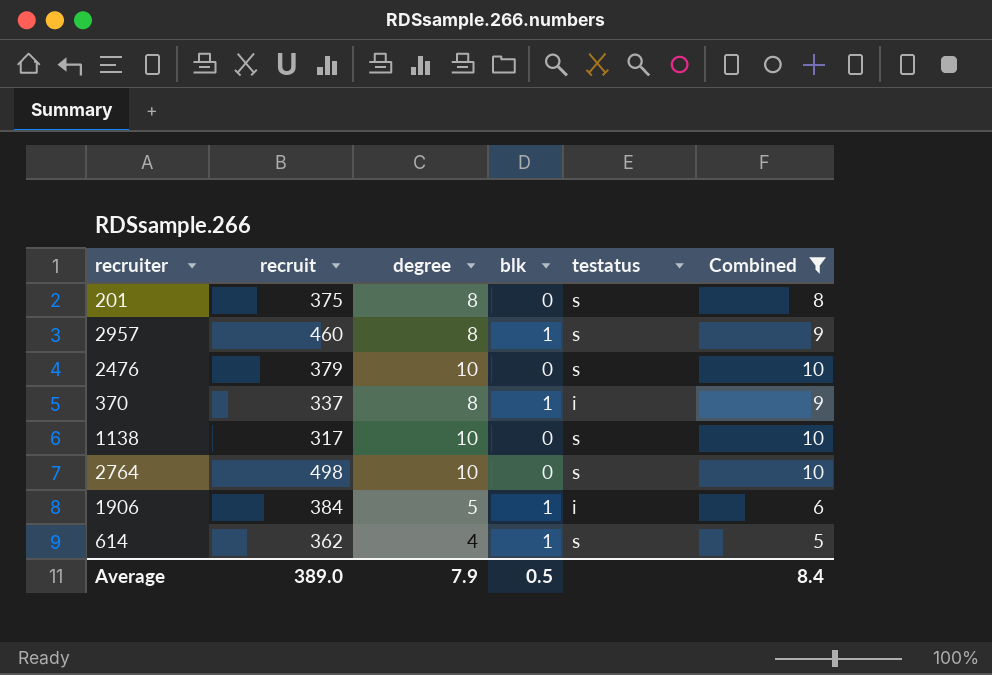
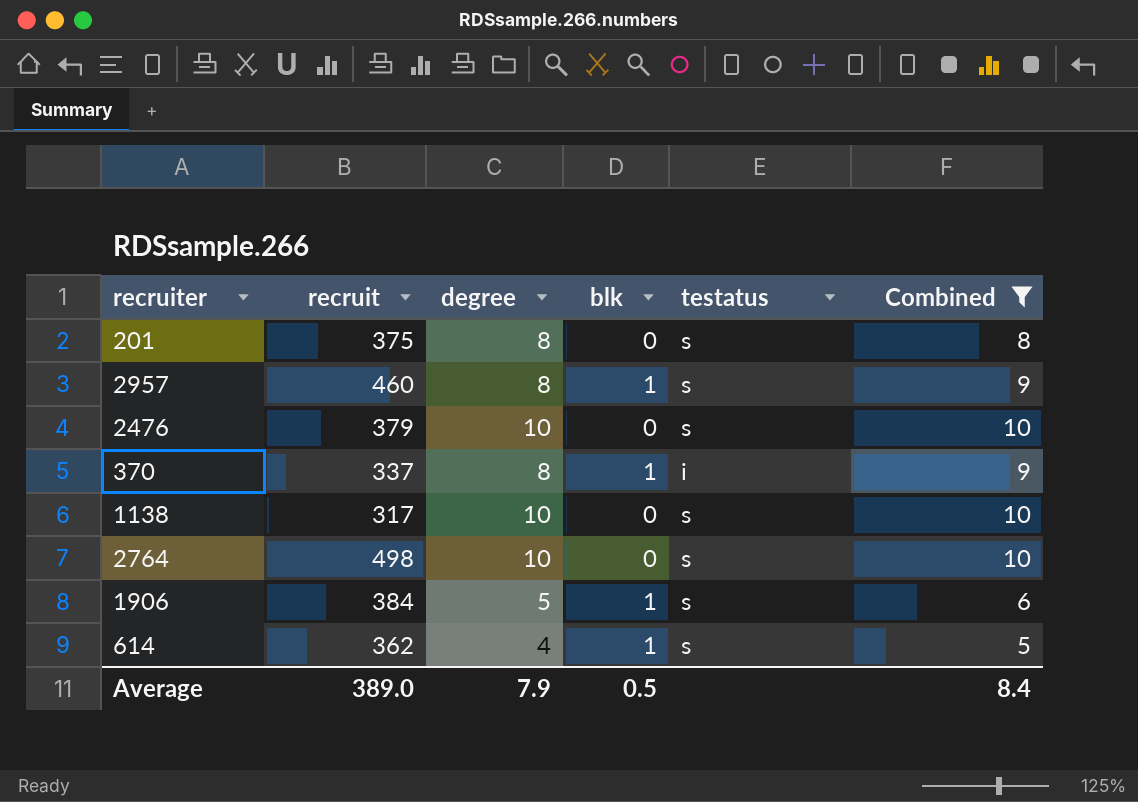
1906 | testatus: i -> s

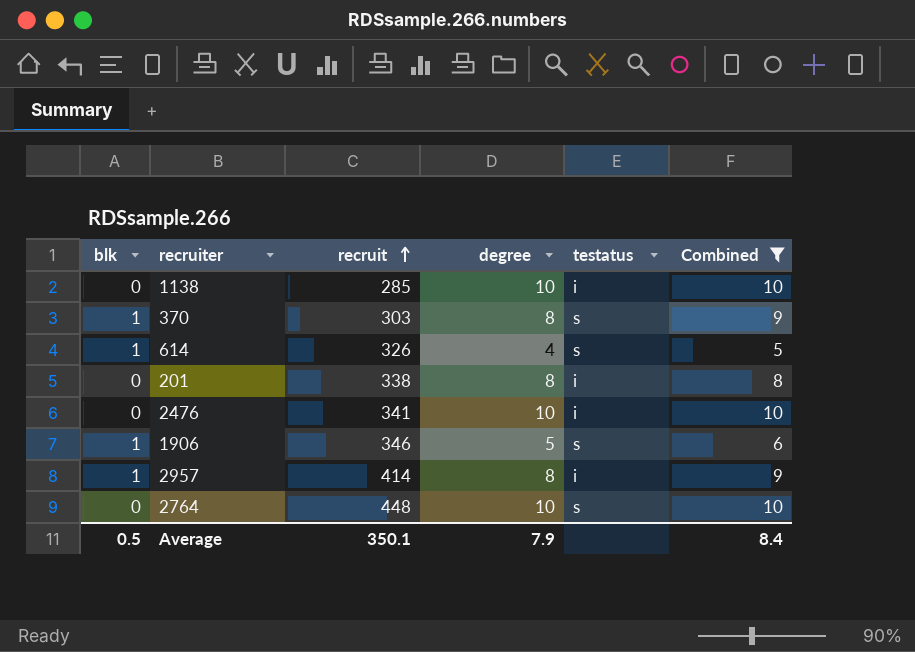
row order: none -> recruit ascending
column blk | position: 4 -> 1
1138 | recruit: 317 -> 285
1138 | testatus: s -> i
370 | recruit: 337 -> 303
370 | testatus: i -> s
614 | recruit: 362 -> 326
201 | recruit: 375 -> 338
201 | testatus: s -> i
2476 | recruit: 379 -> 341
2476 | testatus: s -> i
1906 | recruit: 384 -> 346
2957 | recruit: 460 -> 414
2957 | testatus: s -> i
2764 | recruit: 498 -> 448
Average | recruit: 389.0 -> 350.1

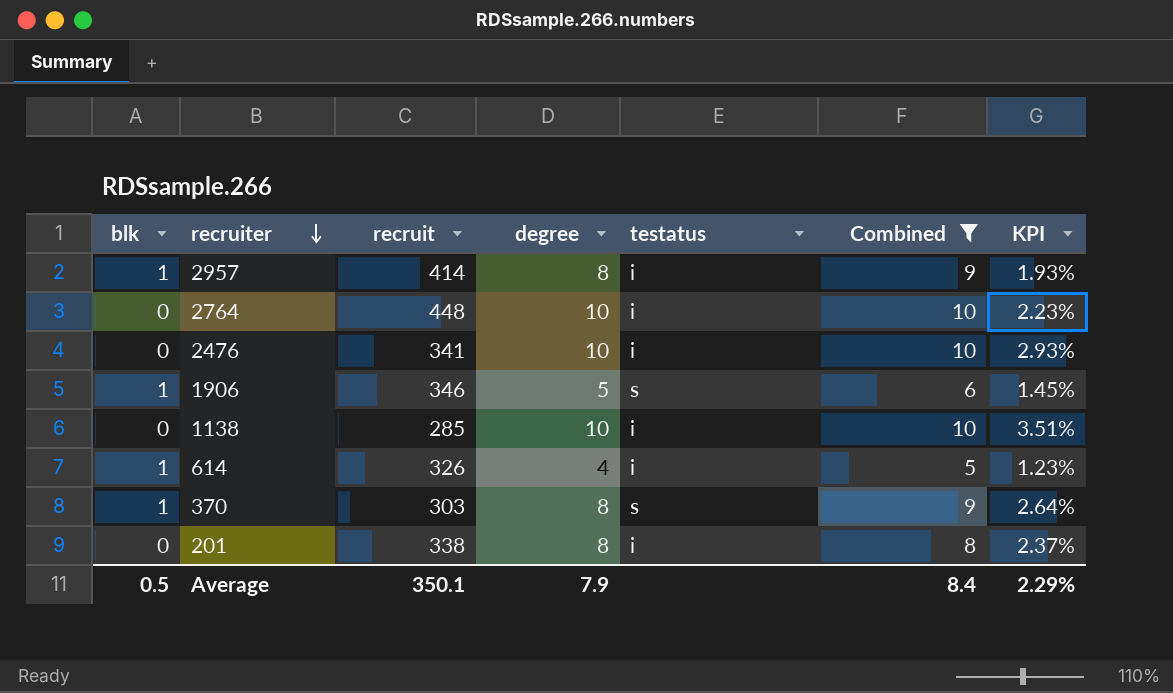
row order: recruit ascending -> recruiter descending
column KPI | formula: none -> [degree] / [recruit]
2764 | testatus: s -> i
614 | testatus: s -> i

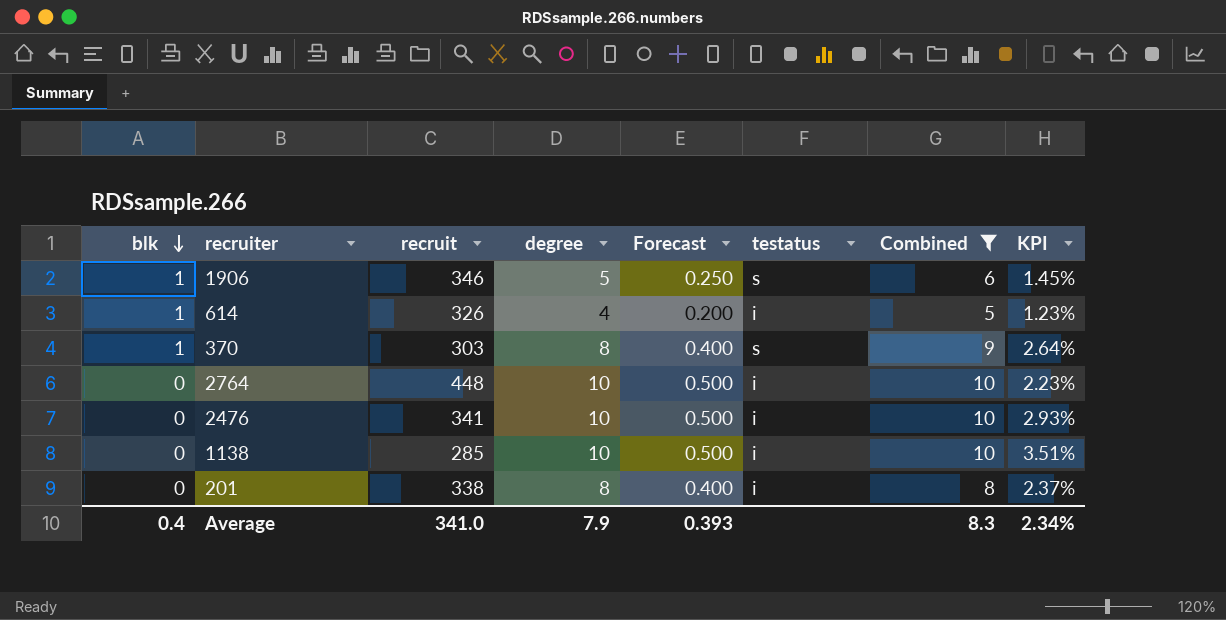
row order: recruiter descending -> blk descending
column Forecast | formula: none -> [degree] * 0.05
row 2957: 1 | 414 | 8 | i | 9 | 1.93% -> none
Average | blk: 0.5 -> 0.4
Average | recruit: 350.1 -> 341.0
Average | Combined: 8.4 -> 8.3
Average | KPI: 2.29% -> 2.34%

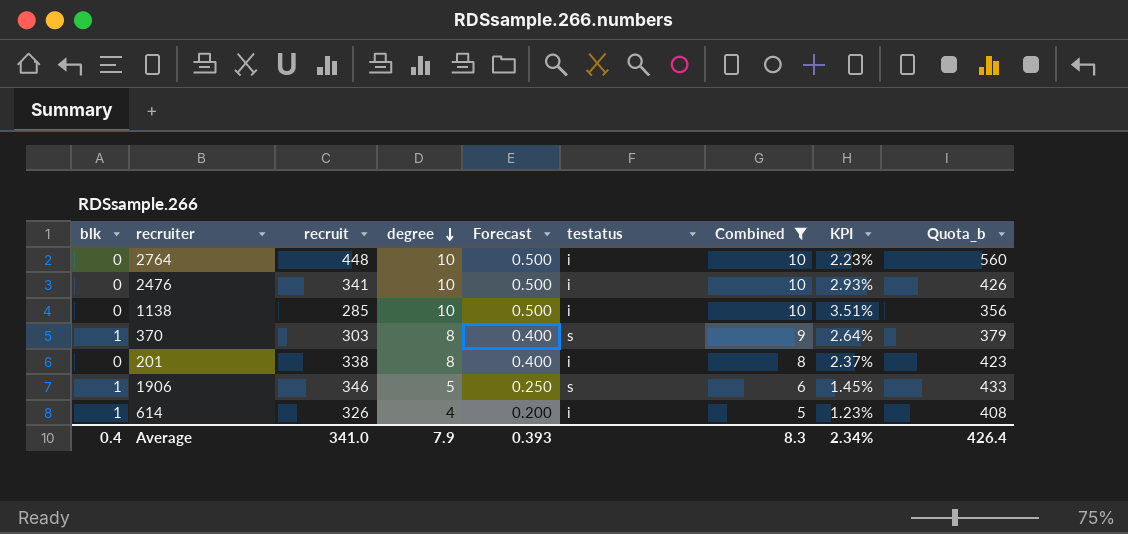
row order: blk descending -> degree descending
column Quota_b | formula: none -> [recruit] * 1.25

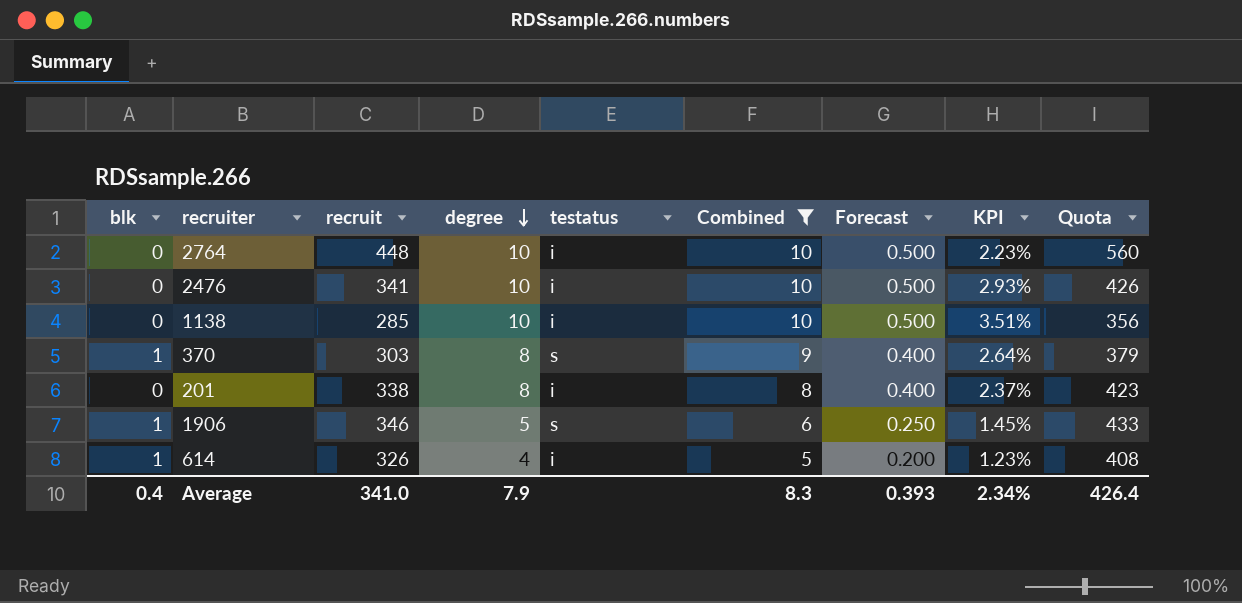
column Forecast | position: 5 -> 7
column name: Quota_b -> Quota

